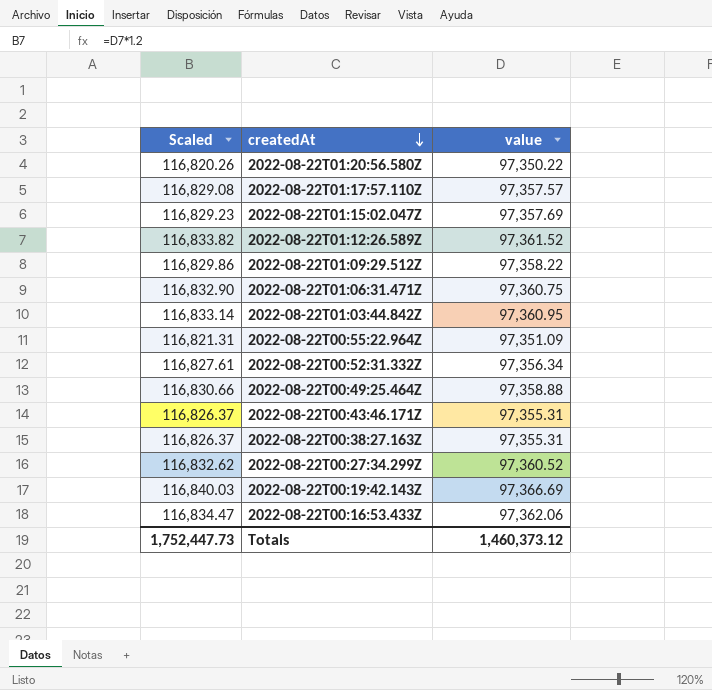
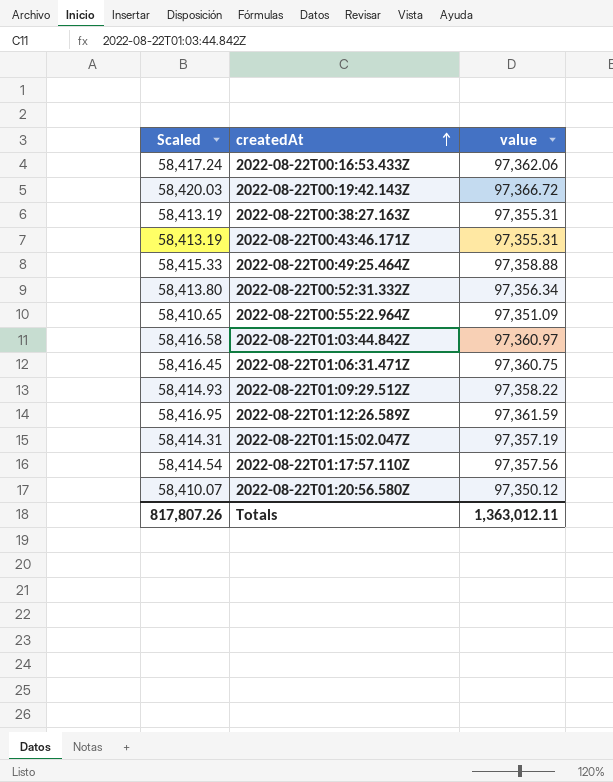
row order: createdAt descending -> createdAt ascending
column Scaled | formula: [value] * 1.2 -> [value] * 0.6
row 2022-08-22T00:27:34.299Z: 116,832.62 | 97,360.52 -> none
2022-08-22T00:19:42.143Z | value: 97,366.69 -> 97,366.72
2022-08-22T01:03:44.842Z | value: 97,360.95 -> 97,360.97
2022-08-22T01:12:26.589Z | value: 97,361.52 -> 97,361.59
2022-08-22T01:15:02.047Z | value: 97,357.69 -> 97,357.19
2022-08-22T01:17:57.110Z | value: 97,357.57 -> 97,357.56
2022-08-22T01:20:56.580Z | value: 97,350.22 -> 97,350.12
Totals | Scaled: 1,752,447.73 -> 817,807.26
Totals | value: 1,460,373.12 -> 1,363,012.11

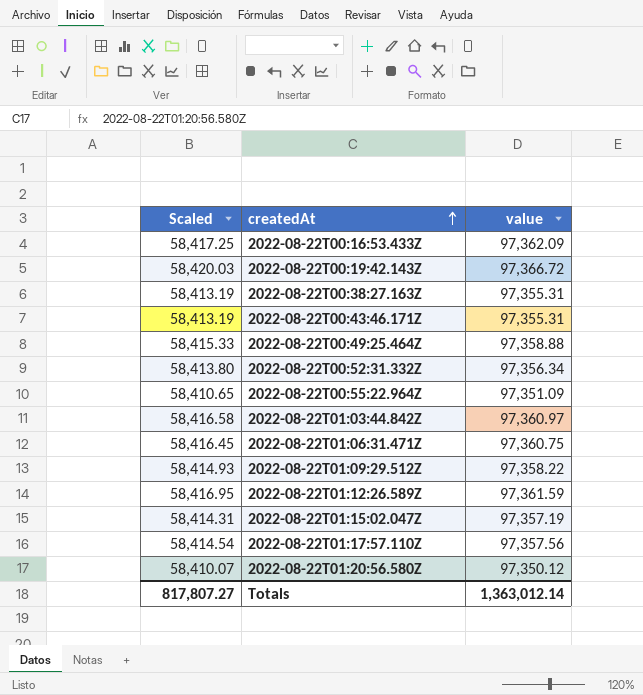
2022-08-22T00:16:53.433Z | Scaled: 58,417.24 -> 58,417.25
2022-08-22T00:16:53.433Z | value: 97,362.06 -> 97,362.09
Totals | Scaled: 817,807.26 -> 817,807.27
Totals | value: 1,363,012.11 -> 1,363,012.14

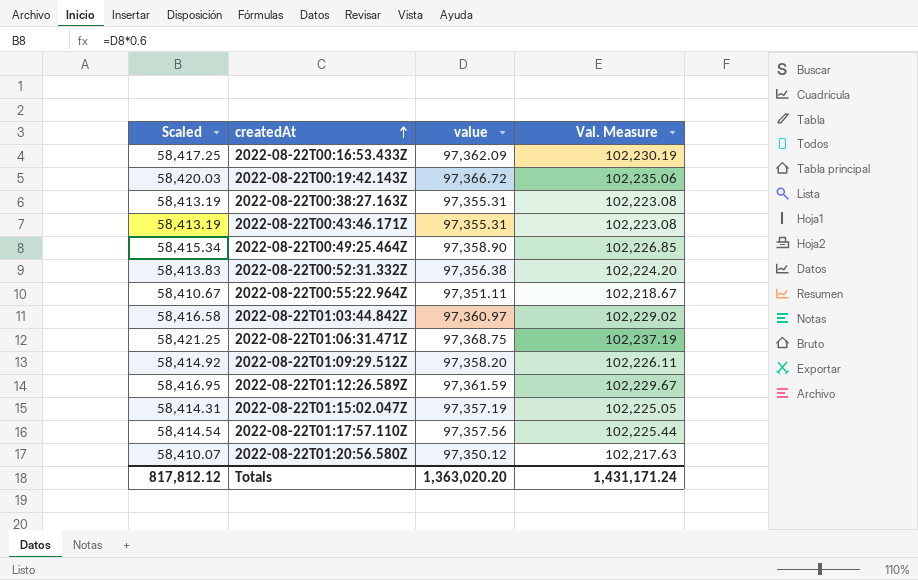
column Val. Measure | formula: none -> [value] * 1.05
2022-08-22T00:49:25.464Z | Scaled: 58,415.33 -> 58,415.34
2022-08-22T00:49:25.464Z | value: 97,358.88 -> 97,358.90
2022-08-22T00:52:31.332Z | Scaled: 58,413.80 -> 58,413.83
2022-08-22T00:52:31.332Z | value: 97,356.34 -> 97,356.38
2022-08-22T00:55:22.964Z | Scaled: 58,410.65 -> 58,410.67
2022-08-22T00:55:22.964Z | value: 97,351.09 -> 97,351.11
2022-08-22T01:06:31.471Z | Scaled: 58,416.45 -> 58,421.25
2022-08-22T01:06:31.471Z | value: 97,360.75 -> 97,368.75
2022-08-22T01:09:29.512Z | Scaled: 58,414.93 -> 58,414.92
2022-08-22T01:09:29.512Z | value: 97,358.22 -> 97,358.20
Totals | Scaled: 817,807.27 -> 817,812.12
Totals | value: 1,363,012.14 -> 1,363,020.20

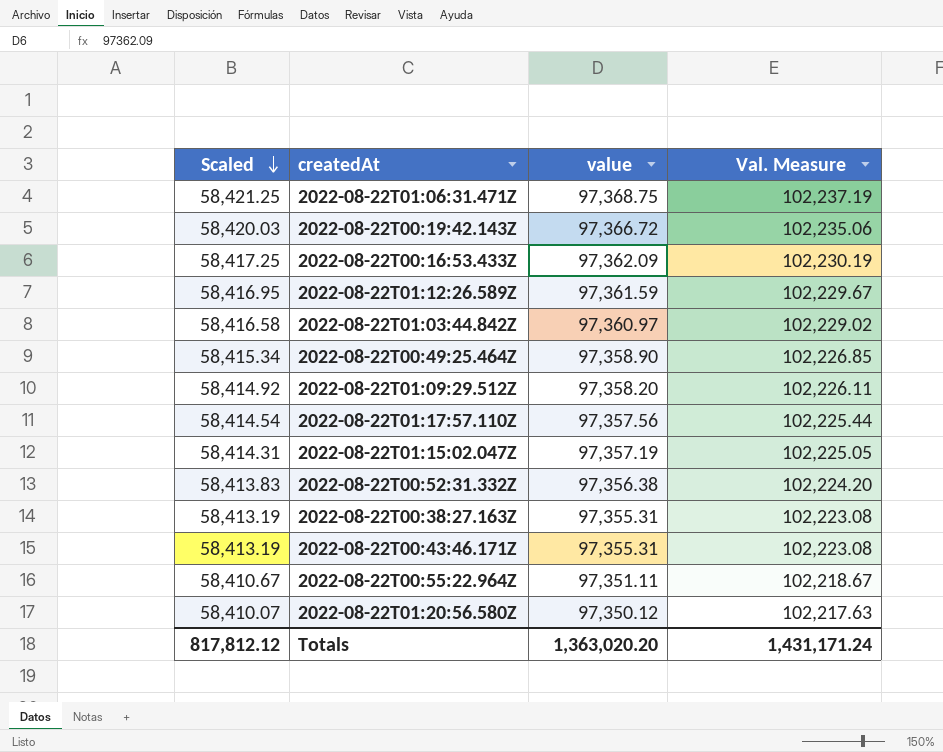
row order: createdAt ascending -> Scaled descending

